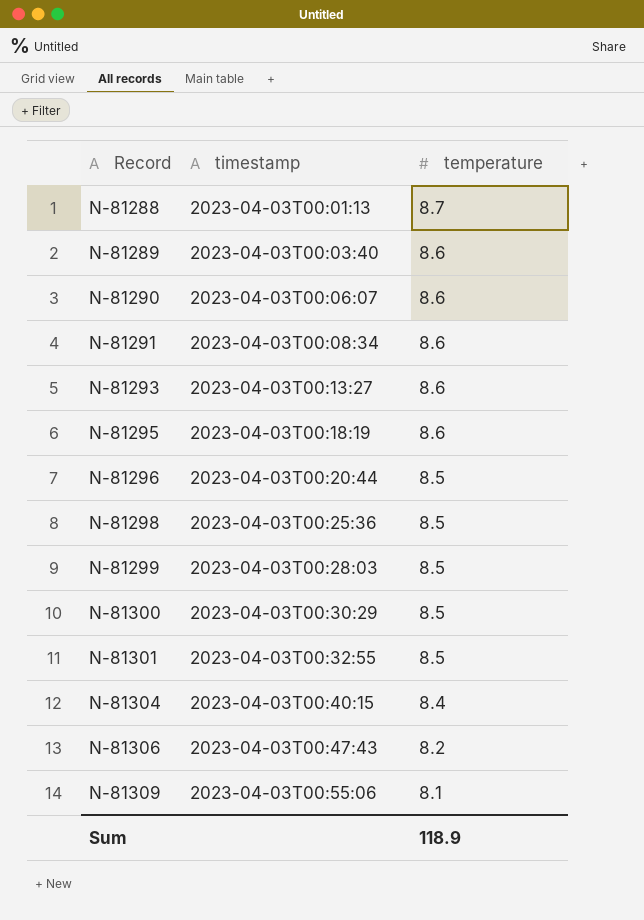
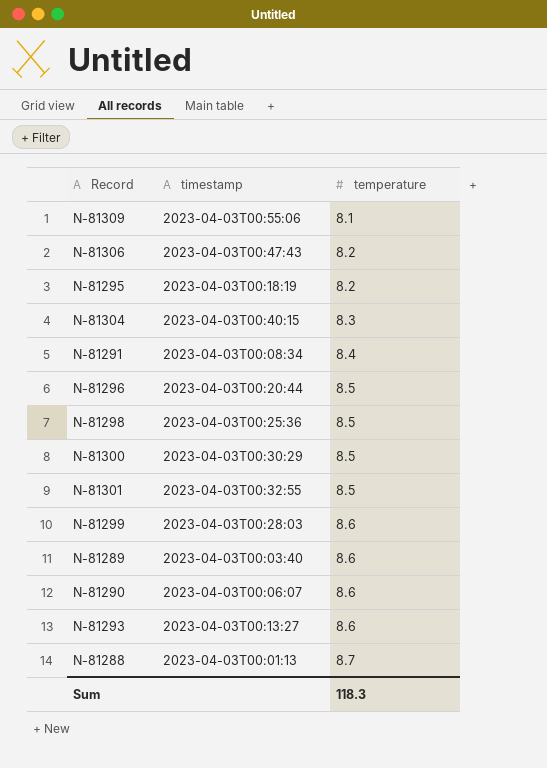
row order: Record ascending -> temperature ascending
N-81295 | temperature: 8.6 -> 8.2
N-81304 | temperature: 8.4 -> 8.3
N-81291 | temperature: 8.6 -> 8.4
N-81299 | temperature: 8.5 -> 8.6
Sum | temperature: 118.9 -> 118.3

